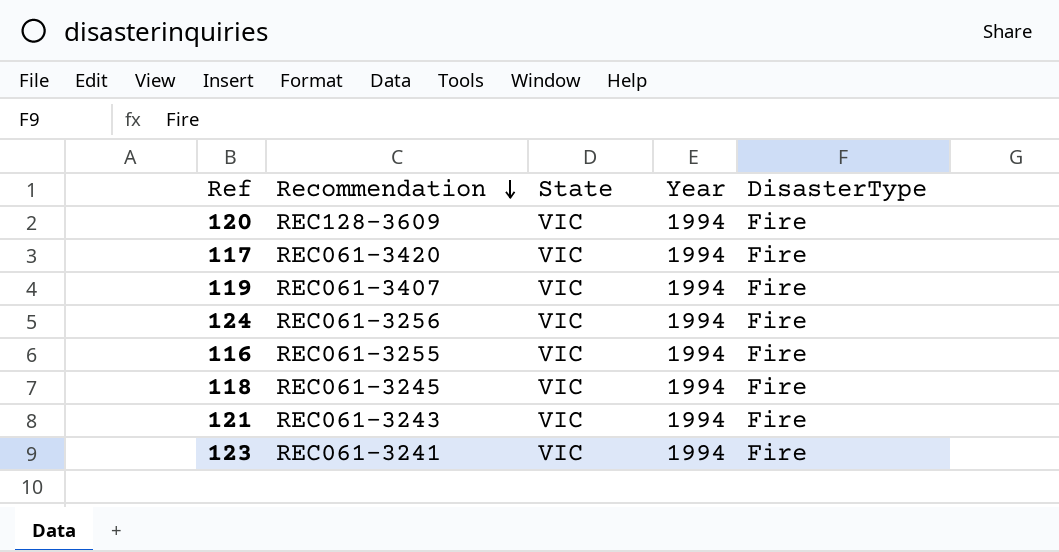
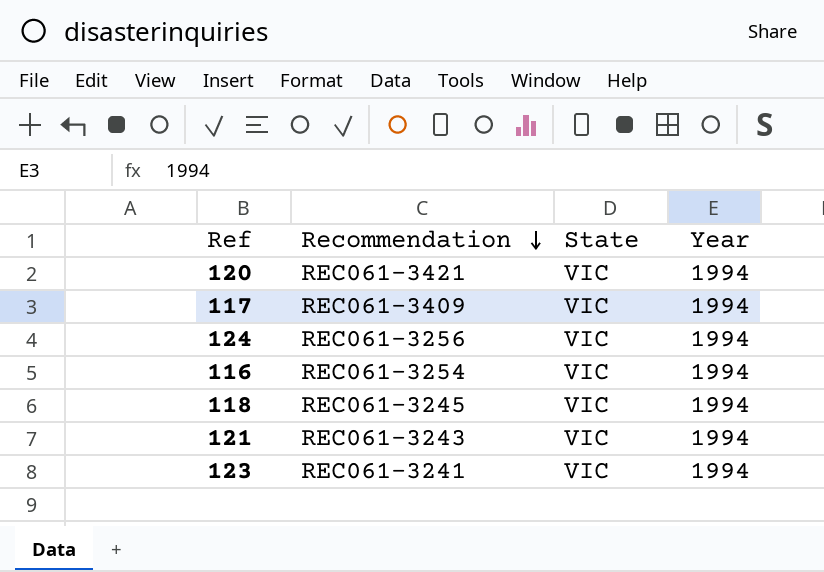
column DisasterType | position: 5 -> none
row 119: REC061-3407 | VIC | 1994 | Fire -> none
120 | Recommendation: REC128-3609 -> REC061-3421
117 | Recommendation: REC061-3420 -> REC061-3409
116 | Recommendation: REC061-3255 -> REC061-3254

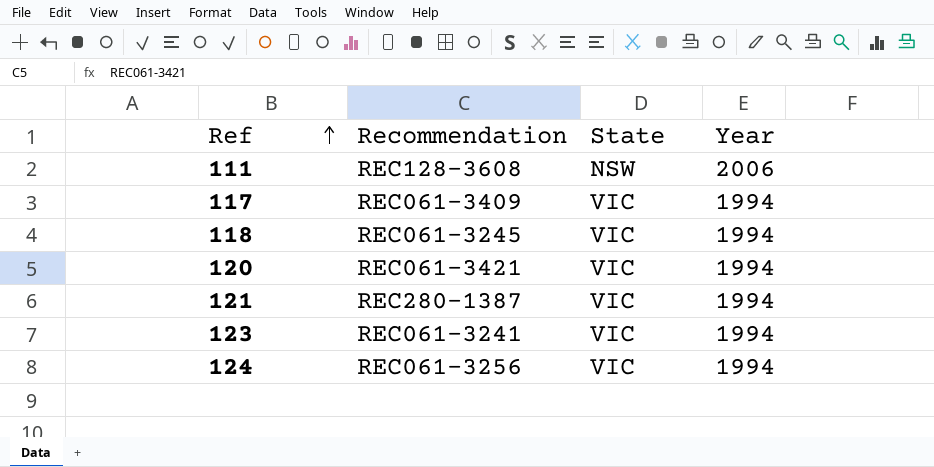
row order: Recommendation descending -> Ref ascending
row 116: REC061-3254 | VIC | 1994 -> none
row 111: none -> REC128-3608 | NSW | 2006
121 | Recommendation: REC061-3243 -> REC280-1387

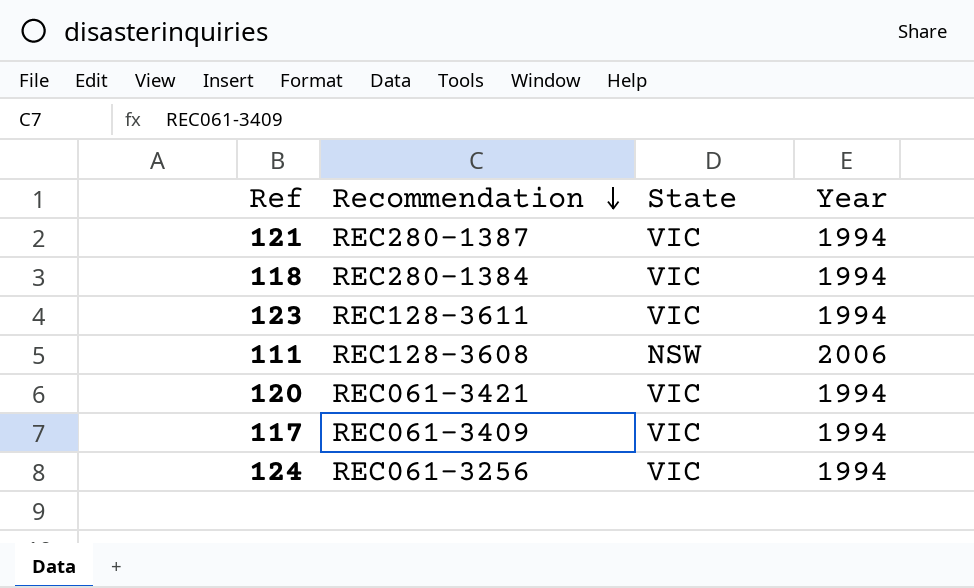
row order: Ref ascending -> Recommendation descending
118 | Recommendation: REC061-3245 -> REC280-1384
123 | Recommendation: REC061-3241 -> REC128-3611

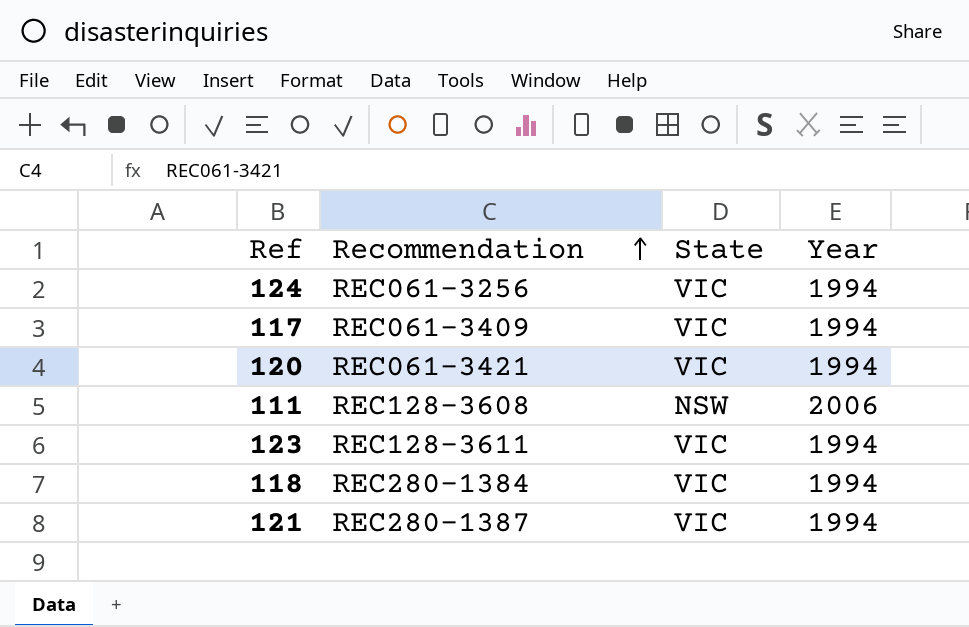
row order: Recommendation descending -> Recommendation ascending

